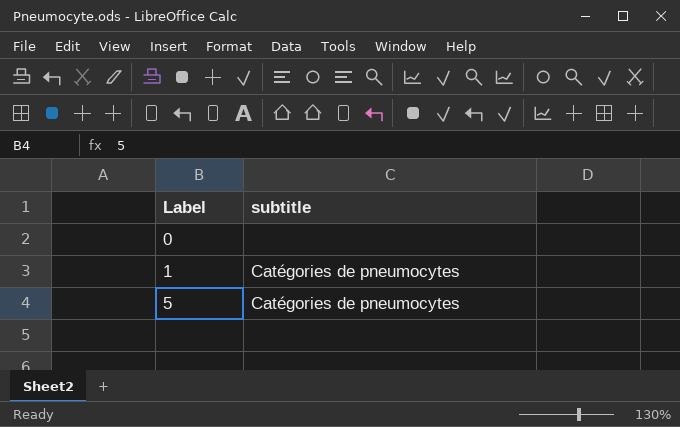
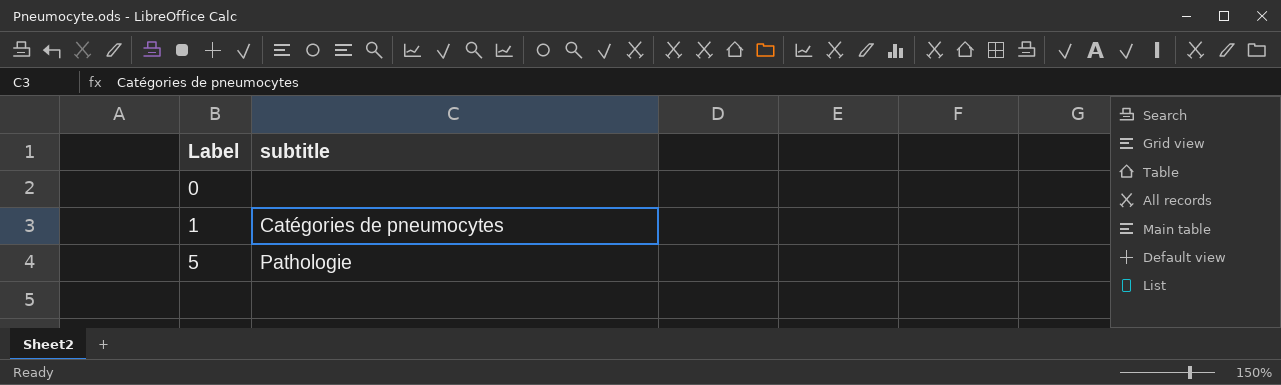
5 | subtitle: Catégories de pneumocytes -> Pathologie

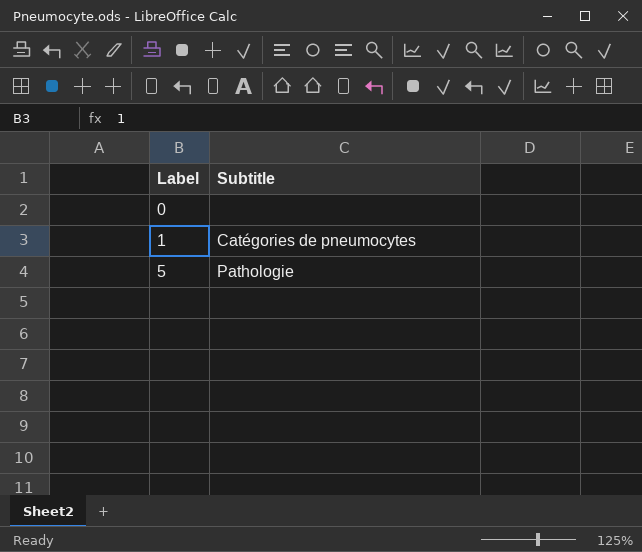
column name: subtitle -> Subtitle

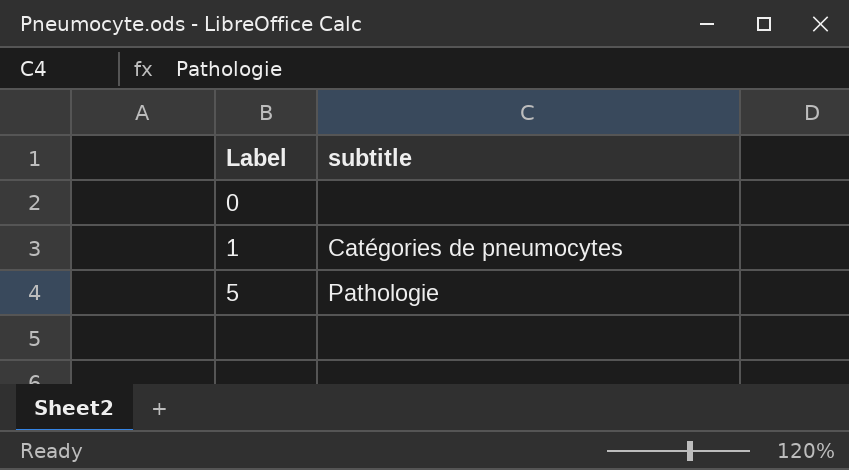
column name: Subtitle -> subtitle

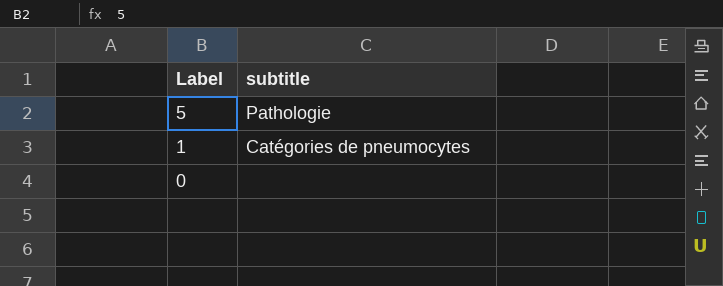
row order: Label ascending -> Label descending

